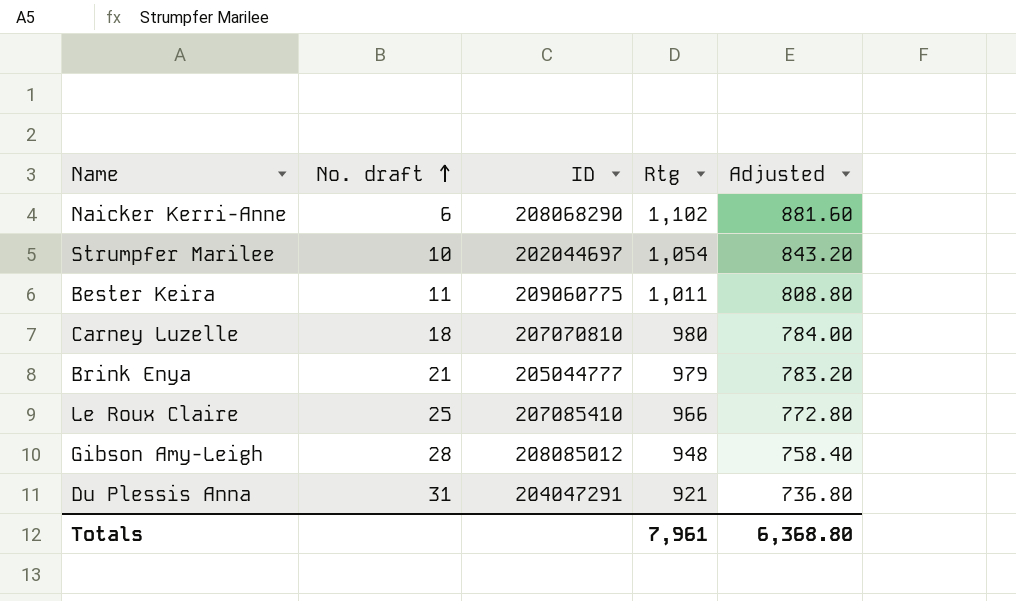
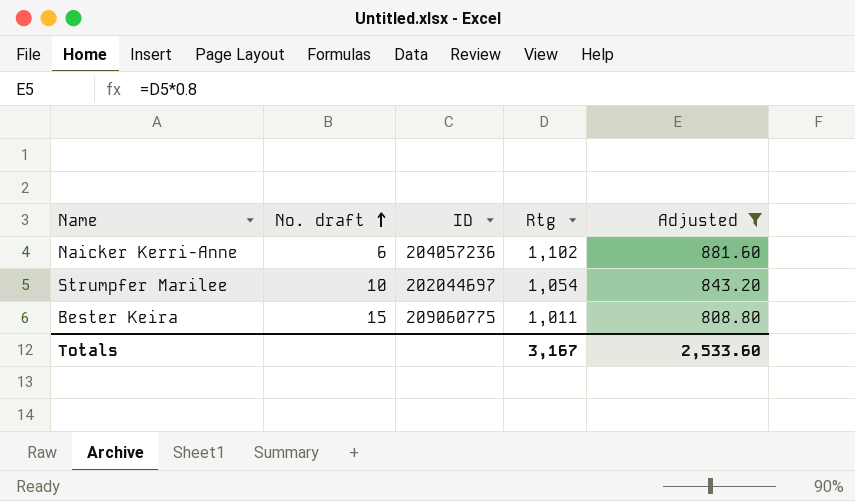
filter: none -> Adjusted >= 808.80
Naicker Kerri-Anne | ID: 208068290 -> 204057236
Bester Keira | No. draft: 11 -> 15
Totals | Rtg: 7,961 -> 3,167
Totals | Adjusted: 6,368.80 -> 2,533.60

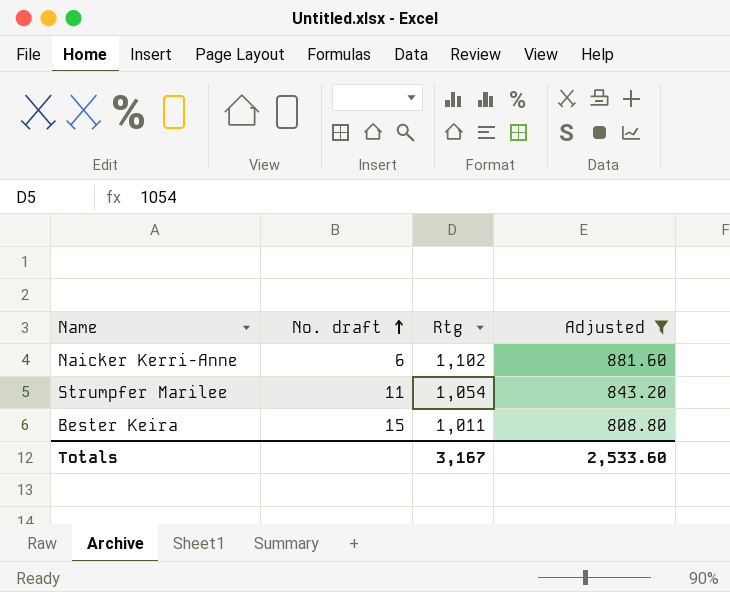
column ID | position: 3 -> none
Strumpfer Marilee | No. draft: 10 -> 11

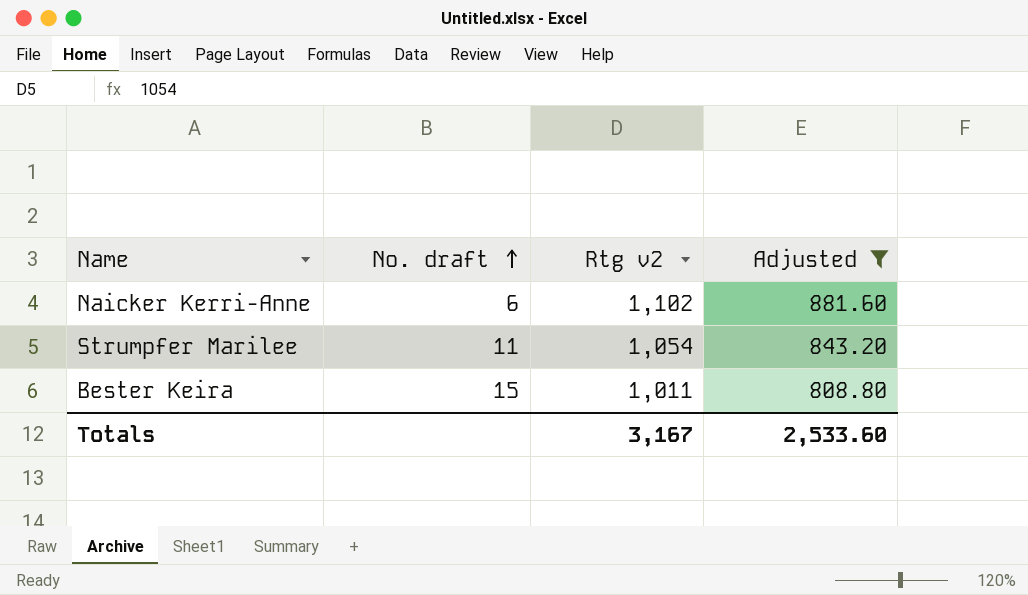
column name: Rtg -> Rtg v2

